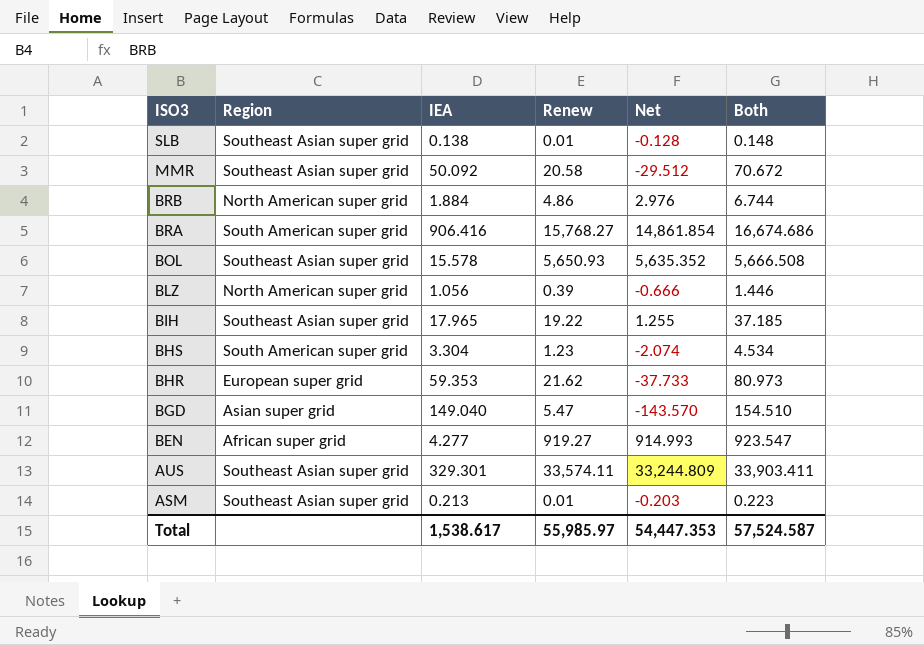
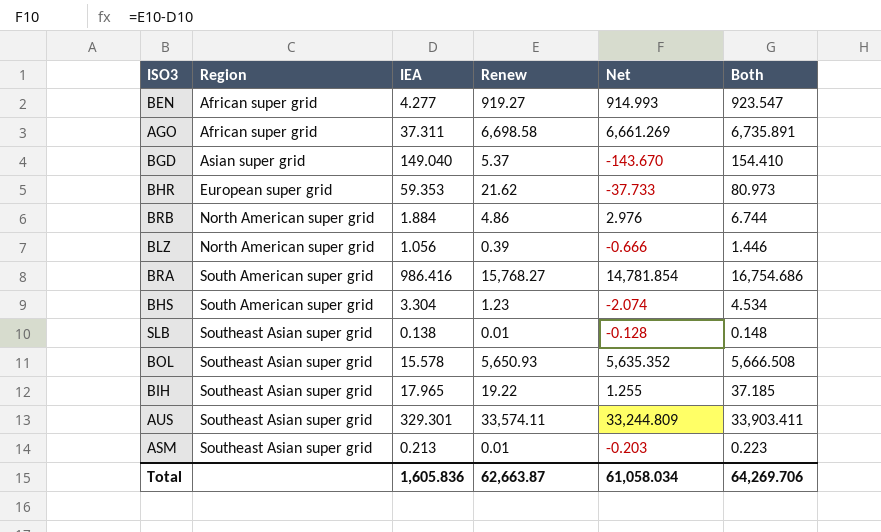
row order: ISO3 descending -> Region ascending
row MMR: Southeast Asian super grid | 50.092 | 20.58 | -29.512 | 70.672 -> none
row AGO: none -> African super grid | 37.311 | 6,698.58 | 6,661.269 | 6,735.891
BGD | Renew: 5.47 -> 5.37
BGD | Net: -143.570 -> -143.670
BGD | Both: 154.510 -> 154.410
BRA | IEA: 906.416 -> 986.416
BRA | Net: 14,861.854 -> 14,781.854
BRA | Both: 16,674.686 -> 16,754.686
Total | IEA: 1,538.617 -> 1,605.836
Total | Renew: 55,985.97 -> 62,663.87
Total | Net: 54,447.353 -> 61,058.034
Total | Both: 57,524.587 -> 64,269.706

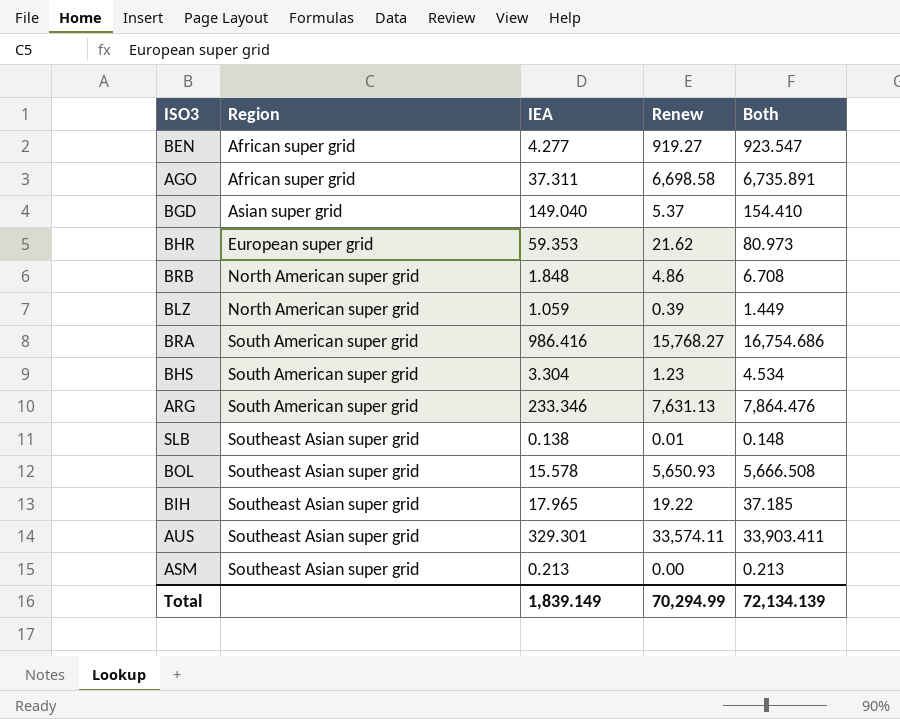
column Net | formula: [Renew] - [IEA] -> none
BRB | IEA: 1.884 -> 1.848
BRB | Both: 6.744 -> 6.708
BLZ | IEA: 1.056 -> 1.059
BLZ | Both: 1.446 -> 1.449
row ARG: none -> South American super grid | 233.346 | 7,631.13 | 7,864.476
ASM | Renew: 0.01 -> 0.00
ASM | Both: 0.223 -> 0.213
Total | IEA: 1,605.836 -> 1,839.149
Total | Renew: 62,663.87 -> 70,294.99
Total | Both: 64,269.706 -> 72,134.139

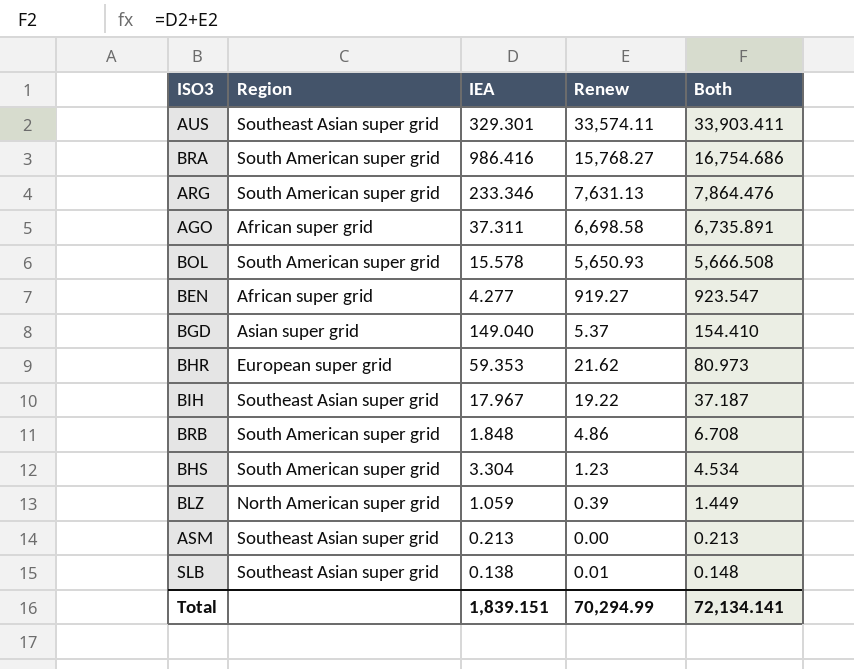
row order: Region ascending -> Both descending
BOL | Region: Southeast Asian super grid -> South American super grid
BIH | IEA: 17.965 -> 17.967
BIH | Both: 37.185 -> 37.187
BRB | Region: North American super grid -> South American super grid
Total | IEA: 1,839.149 -> 1,839.151
Total | Both: 72,134.139 -> 72,134.141

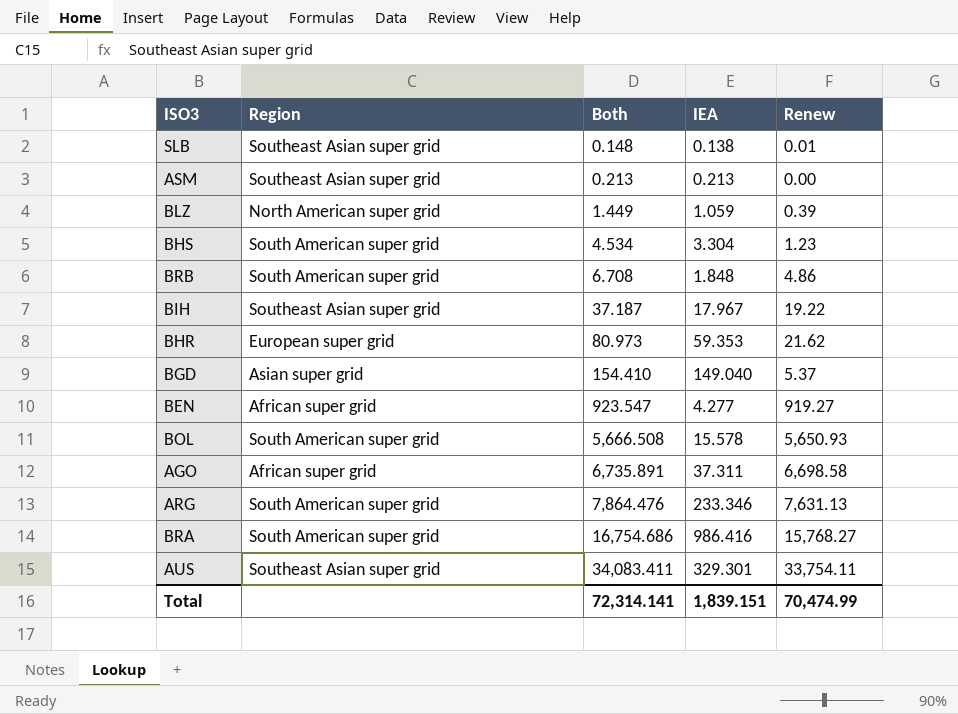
row order: Both descending -> Both ascending
column Both | position: 5 -> 3
AUS | Both: 33,903.411 -> 34,083.411
AUS | Renew: 33,574.11 -> 33,754.11
Total | Both: 72,134.141 -> 72,314.141
Total | Renew: 70,294.99 -> 70,474.99

